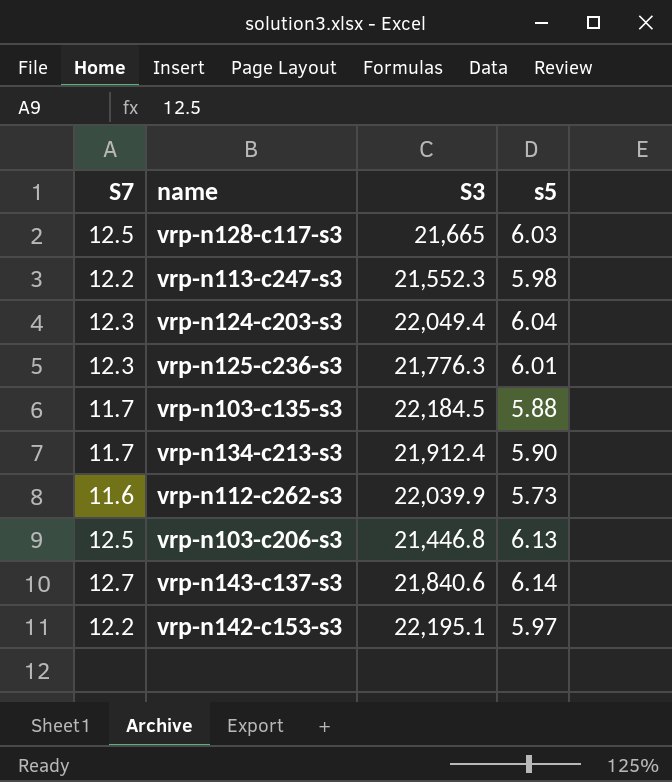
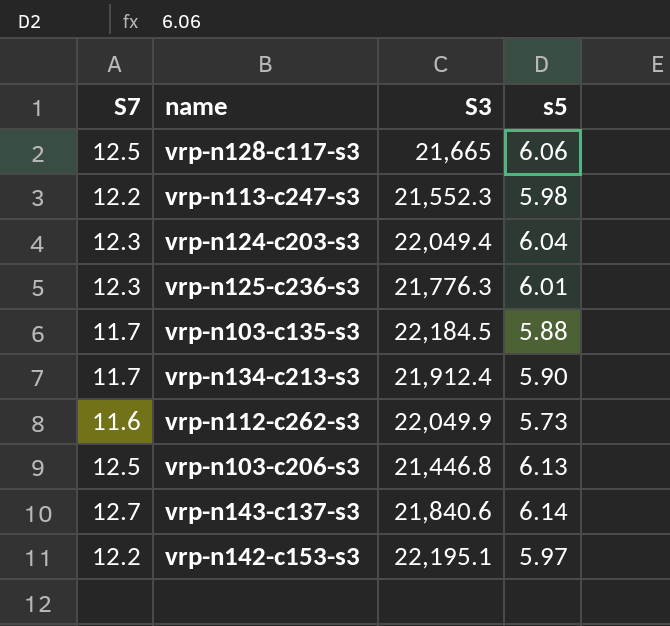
vrp-n128-c117-s3 | s5: 6.03 -> 6.06
vrp-n112-c262-s3 | S3: 22,039.9 -> 22,049.9

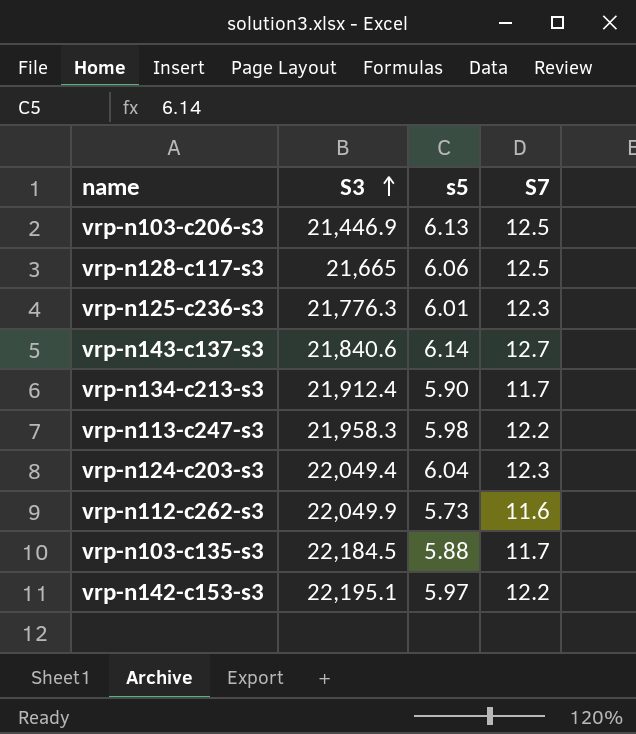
row order: none -> S3 ascending
column S7 | position: 1 -> 4
vrp-n103-c206-s3 | S3: 21,446.8 -> 21,446.9
vrp-n113-c247-s3 | S3: 21,552.3 -> 21,958.3

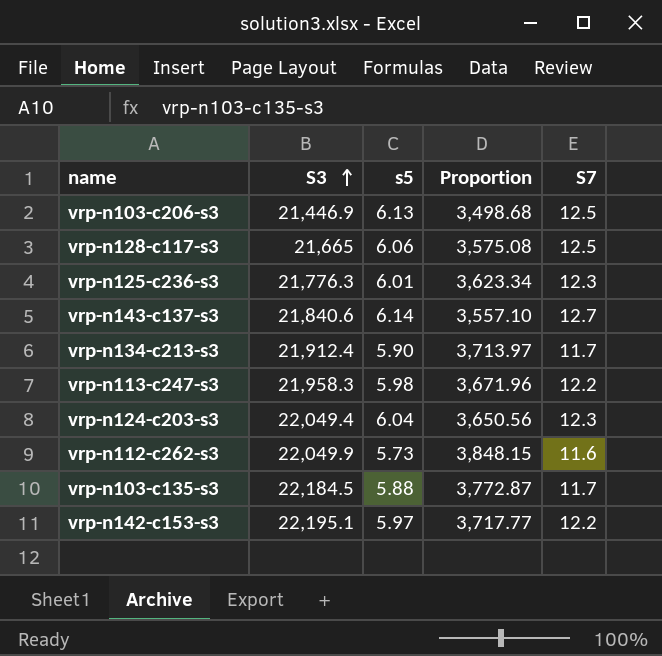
column Proportion | formula: none -> [S3] / [s5]

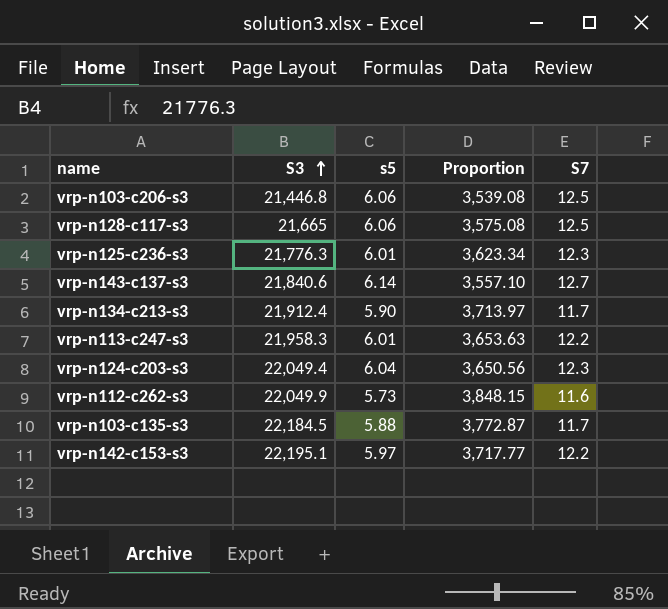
vrp-n103-c206-s3 | S3: 21,446.9 -> 21,446.8
vrp-n103-c206-s3 | s5: 6.13 -> 6.06
vrp-n103-c206-s3 | Proportion: 3,498.68 -> 3,539.08
vrp-n113-c247-s3 | s5: 5.98 -> 6.01
vrp-n113-c247-s3 | Proportion: 3,671.96 -> 3,653.63

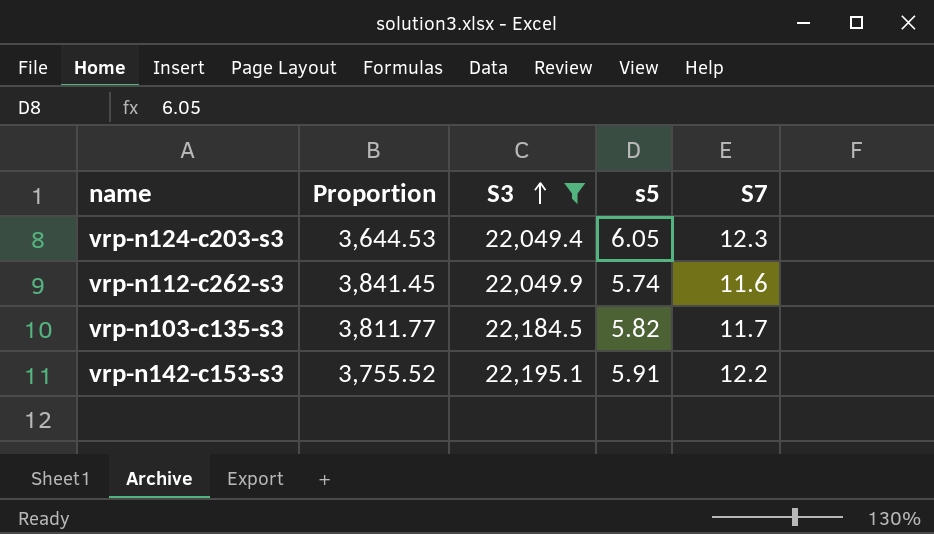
filter: none -> S3 >= 22,049.4
column Proportion | position: 4 -> 2
vrp-n124-c203-s3 | Proportion: 3,650.56 -> 3,644.53
vrp-n124-c203-s3 | s5: 6.04 -> 6.05
vrp-n112-c262-s3 | Proportion: 3,848.15 -> 3,841.45
vrp-n112-c262-s3 | s5: 5.73 -> 5.74
vrp-n103-c135-s3 | Proportion: 3,772.87 -> 3,811.77
vrp-n103-c135-s3 | s5: 5.88 -> 5.82
vrp-n142-c153-s3 | Proportion: 3,717.77 -> 3,755.52
vrp-n142-c153-s3 | s5: 5.97 -> 5.91

